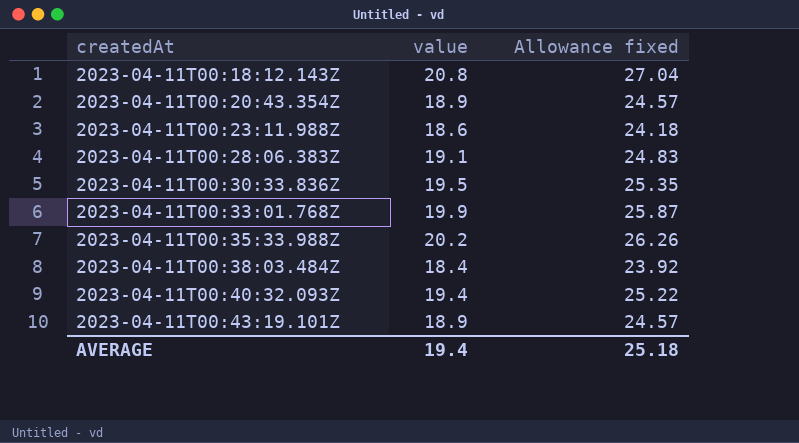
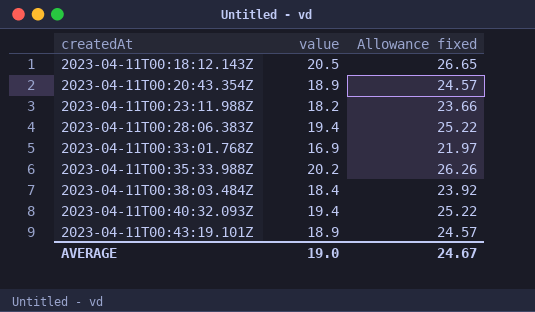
row 2023-04-11T00:30:33.836Z: 19.5 | 25.35 -> none
2023-04-11T00:18:12.143Z | value: 20.8 -> 20.5
2023-04-11T00:18:12.143Z | Allowance fixed: 27.04 -> 26.65
2023-04-11T00:23:11.988Z | value: 18.6 -> 18.2
2023-04-11T00:23:11.988Z | Allowance fixed: 24.18 -> 23.66
2023-04-11T00:28:06.383Z | value: 19.1 -> 19.4
2023-04-11T00:28:06.383Z | Allowance fixed: 24.83 -> 25.22
2023-04-11T00:33:01.768Z | value: 19.9 -> 16.9
2023-04-11T00:33:01.768Z | Allowance fixed: 25.87 -> 21.97
AVERAGE | value: 19.4 -> 19.0
AVERAGE | Allowance fixed: 25.18 -> 24.67

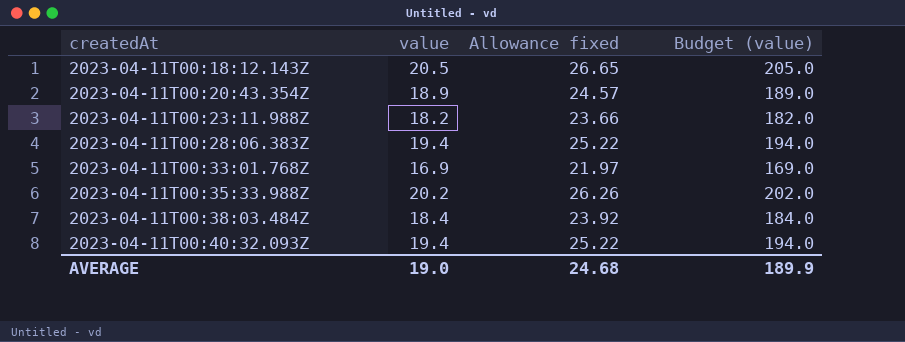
column Budget (value) | formula: none -> [value] * 10
row 2023-04-11T00:43:19.101Z: 18.9 | 24.57 -> none
AVERAGE | Allowance fixed: 24.67 -> 24.68

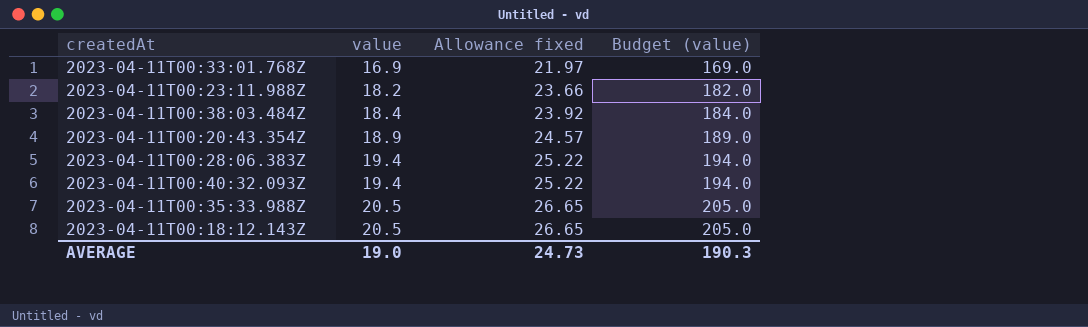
row order: createdAt ascending -> value ascending
2023-04-11T00:35:33.988Z | value: 20.2 -> 20.5
2023-04-11T00:35:33.988Z | Allowance fixed: 26.26 -> 26.65
2023-04-11T00:35:33.988Z | Budget (value): 202.0 -> 205.0
AVERAGE | Allowance fixed: 24.68 -> 24.73
AVERAGE | Budget (value): 189.9 -> 190.3

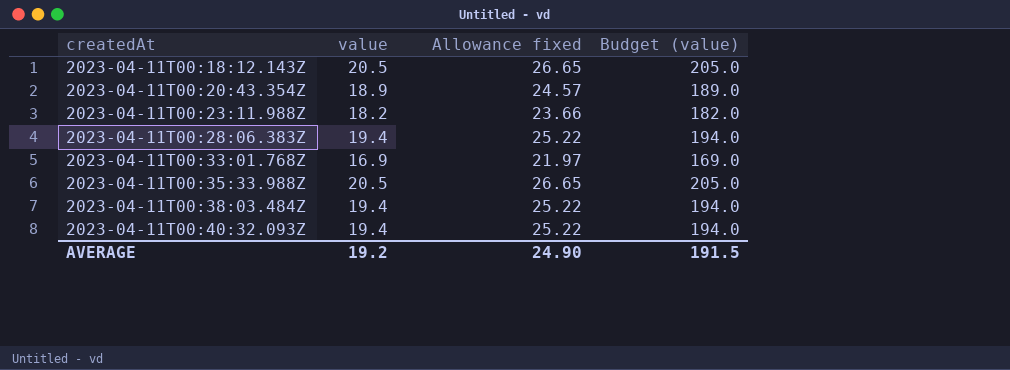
row order: value ascending -> createdAt ascending
2023-04-11T00:38:03.484Z | value: 18.4 -> 19.4
2023-04-11T00:38:03.484Z | Allowance fixed: 23.92 -> 25.22
2023-04-11T00:38:03.484Z | Budget (value): 184.0 -> 194.0
AVERAGE | value: 19.0 -> 19.2
AVERAGE | Allowance fixed: 24.73 -> 24.90
AVERAGE | Budget (value): 190.3 -> 191.5

